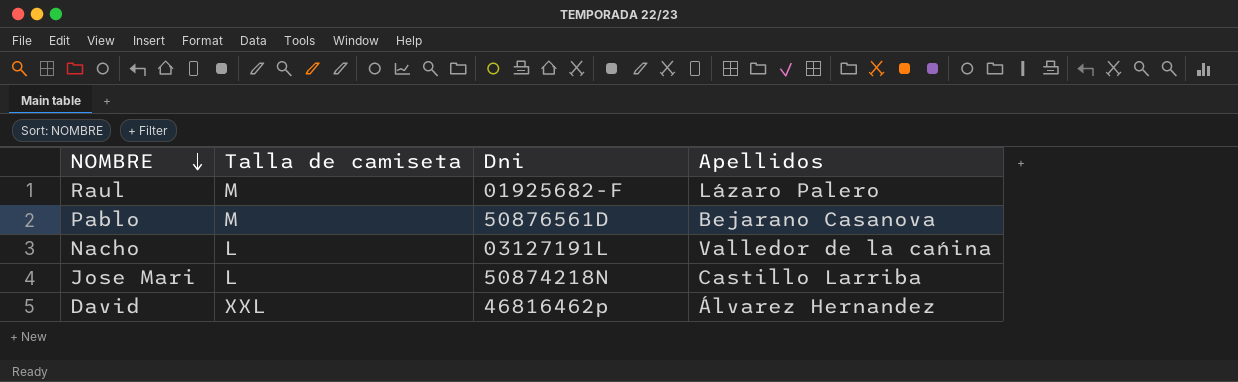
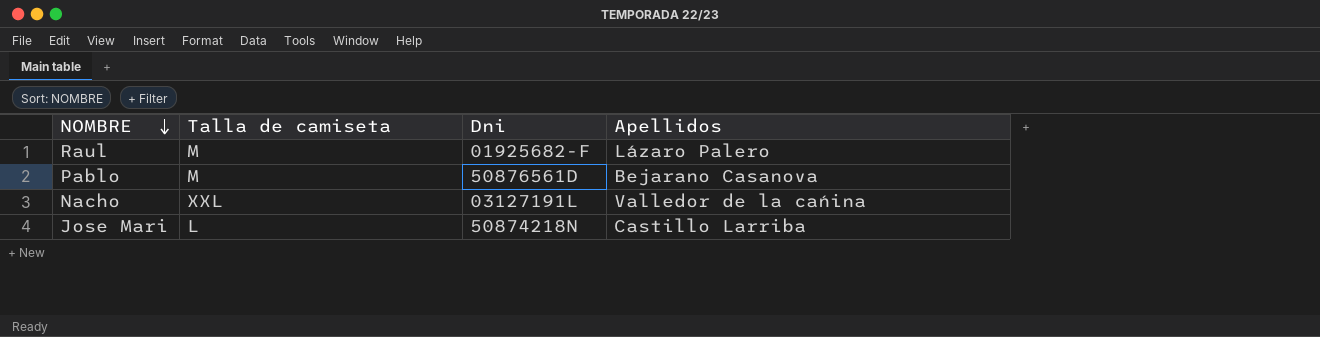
row David: XXL | 46816462p | Álvarez Hernandez -> none
Nacho | Talla de camiseta: L -> XXL

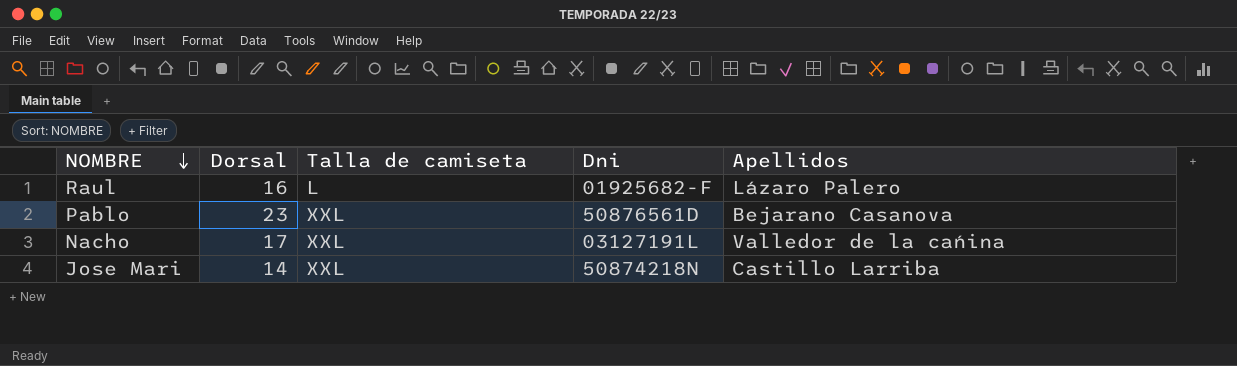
column Dorsal | position: none -> 2
Raul | Talla de camiseta: M -> L
Pablo | Talla de camiseta: M -> XXL
Jose Mari | Talla de camiseta: L -> XXL

